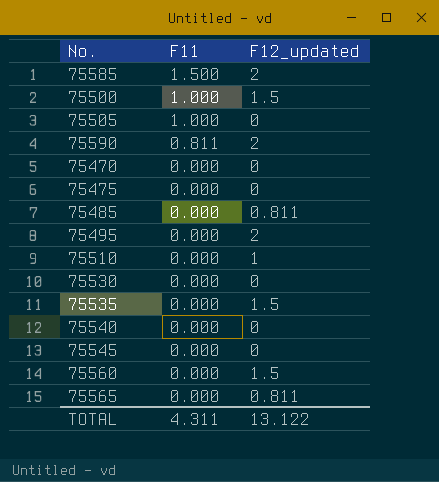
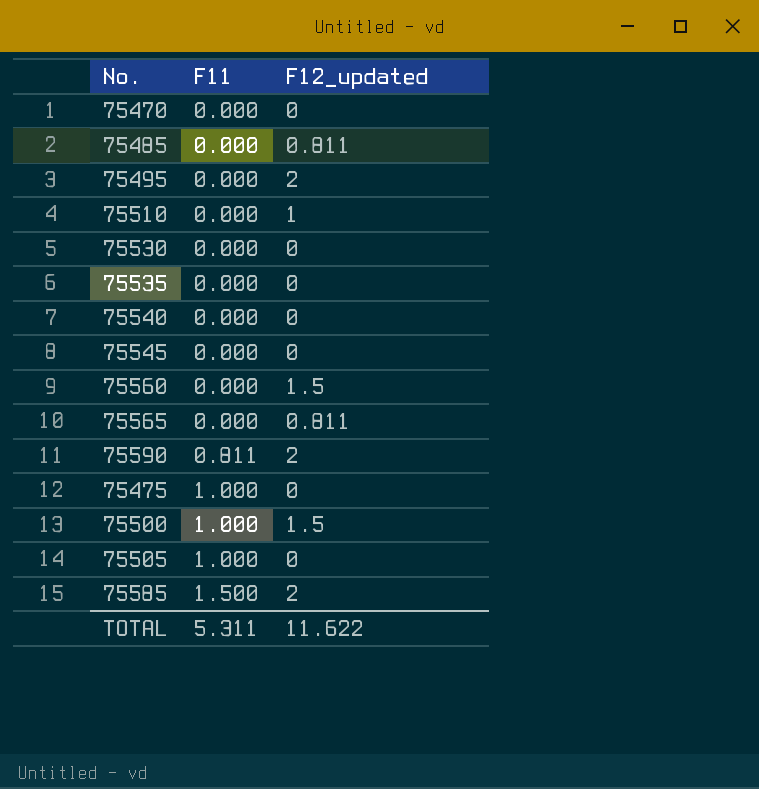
row order: F11 descending -> F11 ascending
75535 | F12_updated: 1.5 -> 0
75475 | F11: 0.000 -> 1.000
TOTAL | F11: 4.311 -> 5.311
TOTAL | F12_updated: 13.122 -> 11.622

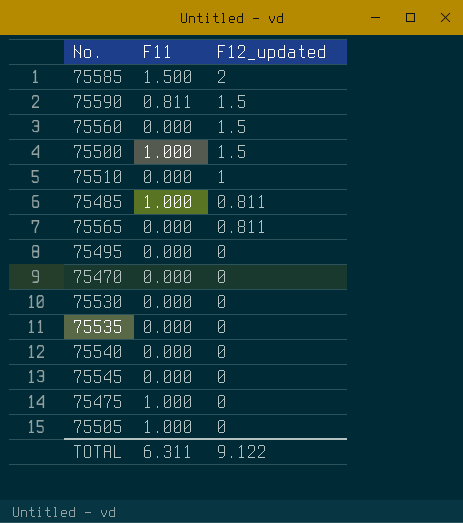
row order: F11 ascending -> F12_updated descending
75590 | F12_updated: 2 -> 1.5
75485 | F11: 0.000 -> 1.000
75495 | F12_updated: 2 -> 0
TOTAL | F11: 5.311 -> 6.311
TOTAL | F12_updated: 11.622 -> 9.122

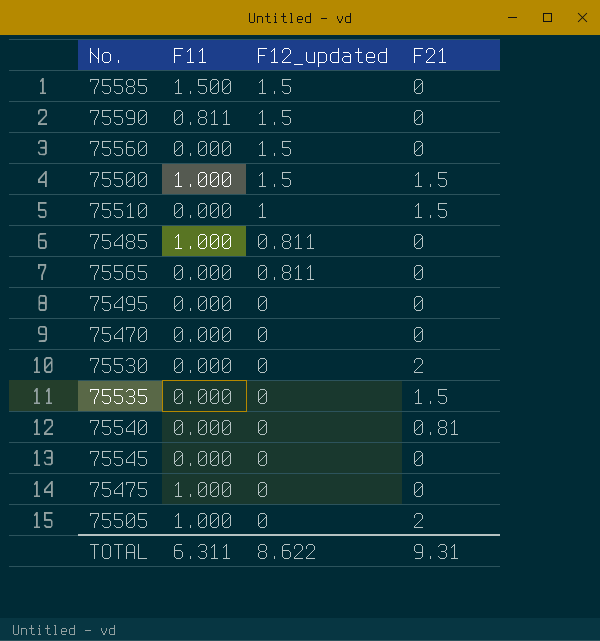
column F21 | position: none -> 4
75585 | F12_updated: 2 -> 1.5
TOTAL | F12_updated: 9.122 -> 8.622

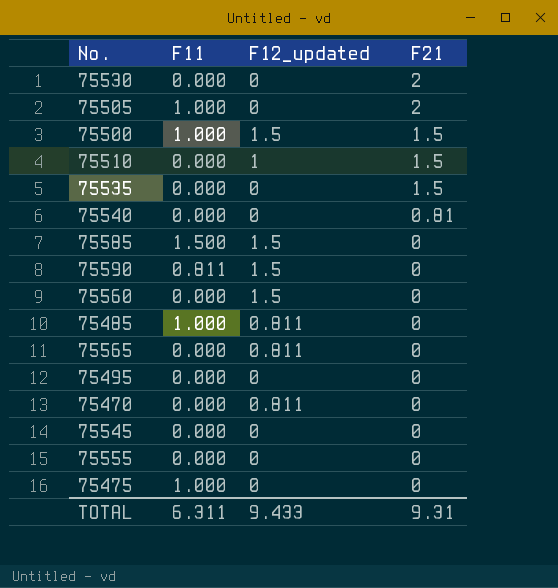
row order: F12_updated descending -> F21 descending
75470 | F12_updated: 0 -> 0.811
row 75555: none -> 0.000 | 0 | 0
TOTAL | F12_updated: 8.622 -> 9.433

